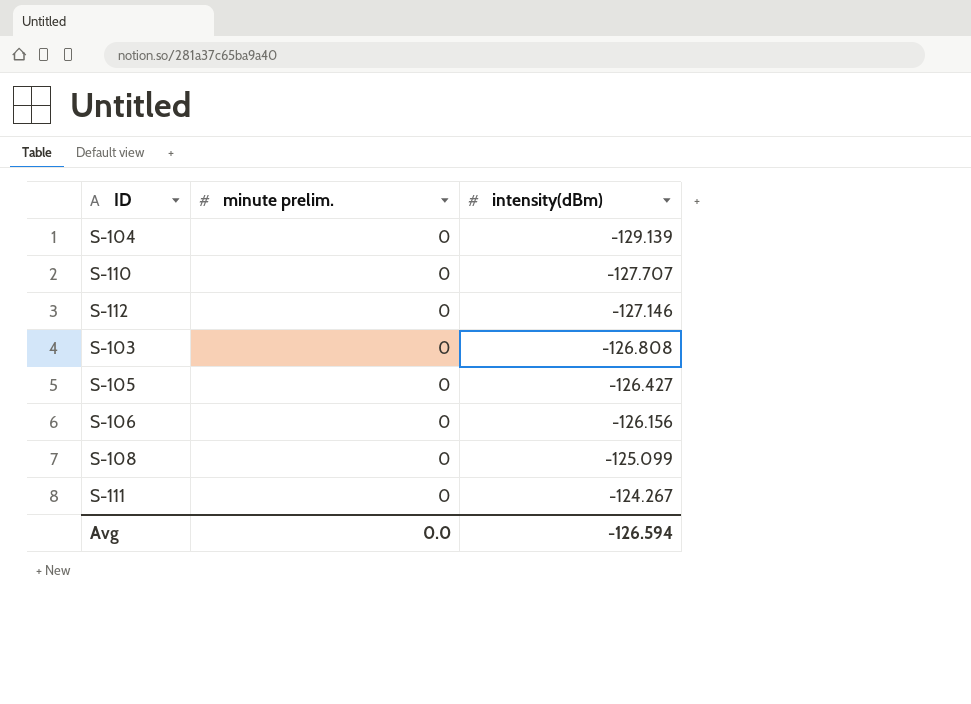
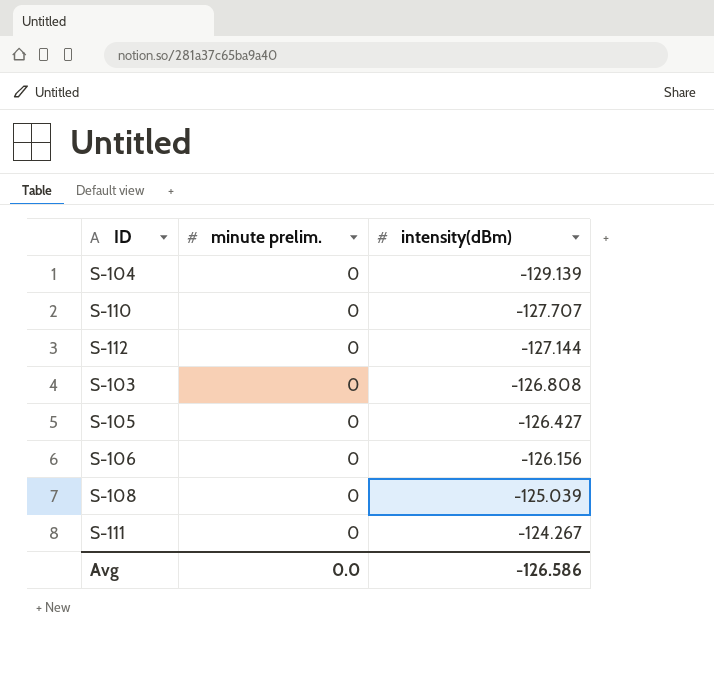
S-112 | intensity(dBm): -127.146 -> -127.144
S-108 | intensity(dBm): -125.099 -> -125.039
Avg | intensity(dBm): -126.594 -> -126.586

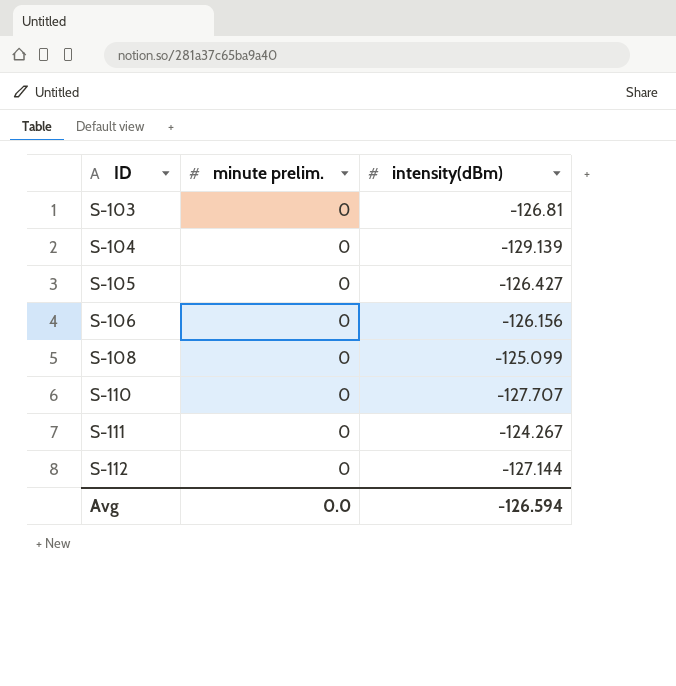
row order: intensity(dBm) ascending -> ID ascending
S-103 | intensity(dBm): -126.808 -> -126.81
S-108 | intensity(dBm): -125.039 -> -125.099
Avg | intensity(dBm): -126.586 -> -126.594

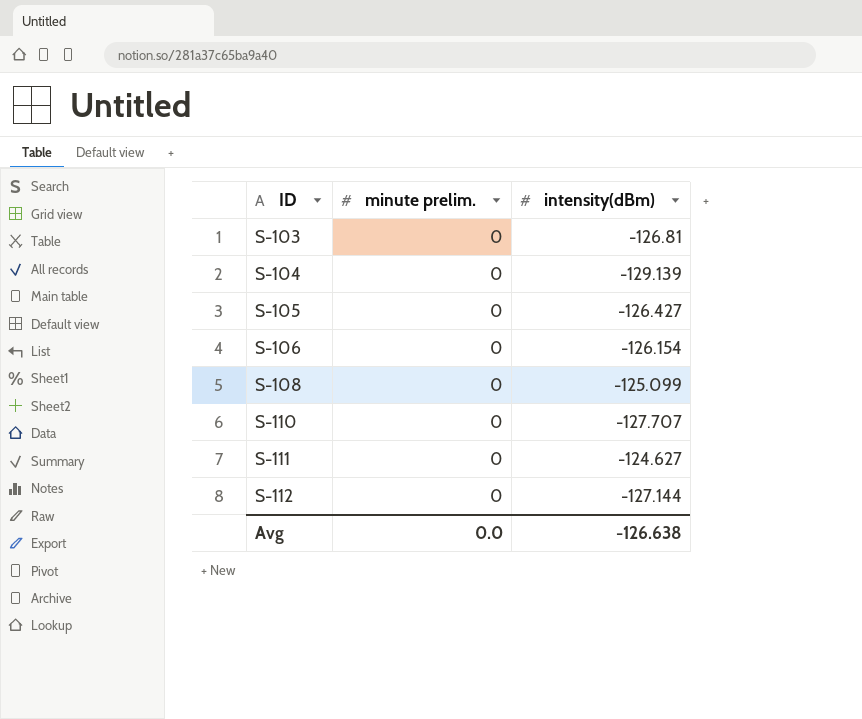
S-106 | intensity(dBm): -126.156 -> -126.154
S-111 | intensity(dBm): -124.267 -> -124.627
Avg | intensity(dBm): -126.594 -> -126.638

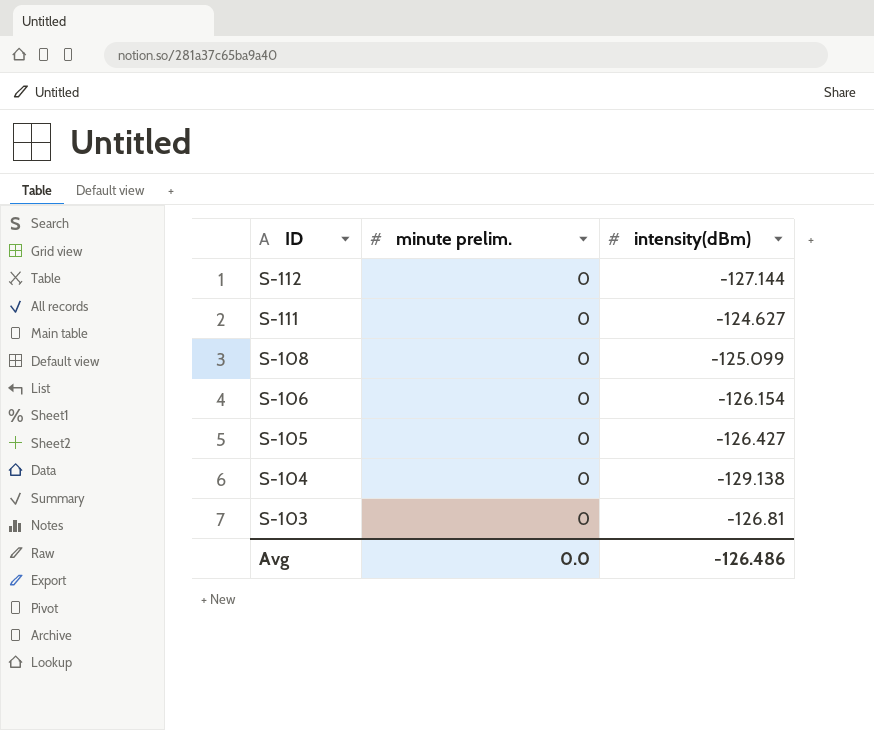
row order: ID ascending -> ID descending
row S-110: 0 | -127.707 -> none
S-104 | intensity(dBm): -129.139 -> -129.138
Avg | intensity(dBm): -126.638 -> -126.486

